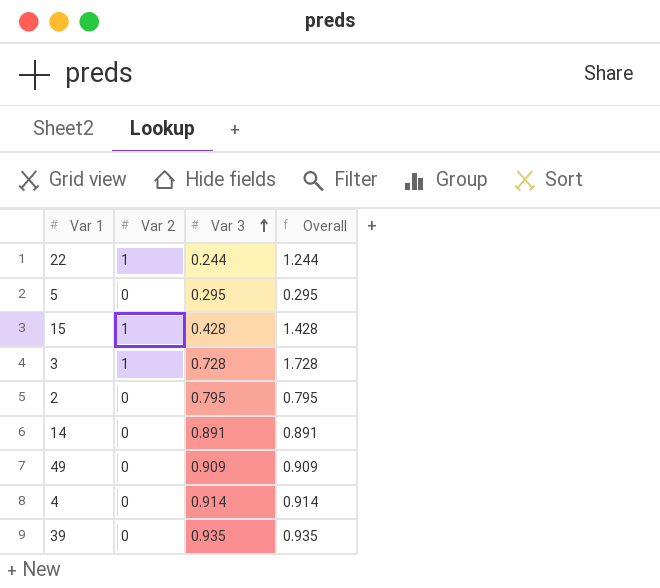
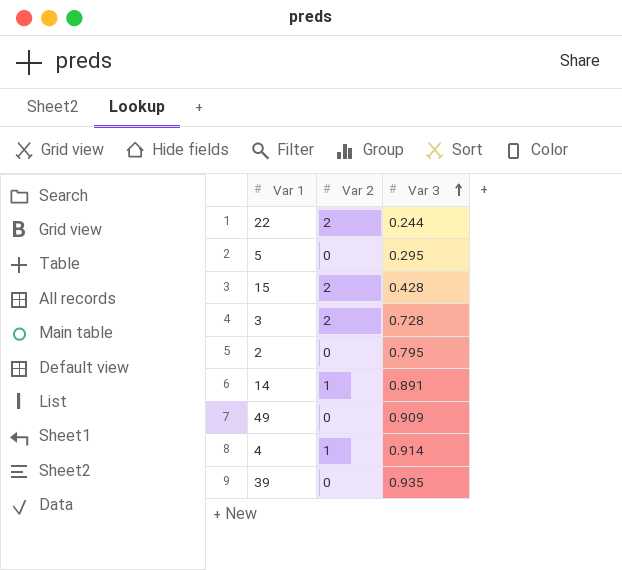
column Overall | formula: [Var 2] + [Var 3] -> none
22 | Var 2: 1 -> 2
15 | Var 2: 1 -> 2
3 | Var 2: 1 -> 2
14 | Var 2: 0 -> 1
4 | Var 2: 0 -> 1

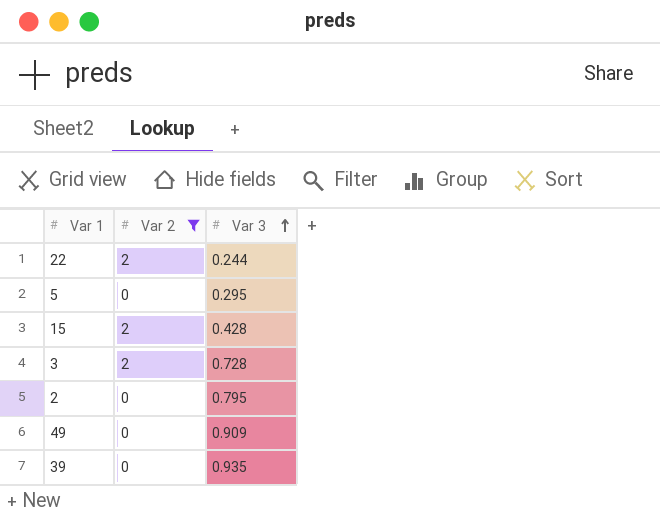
filter: none -> Var 2 != 1

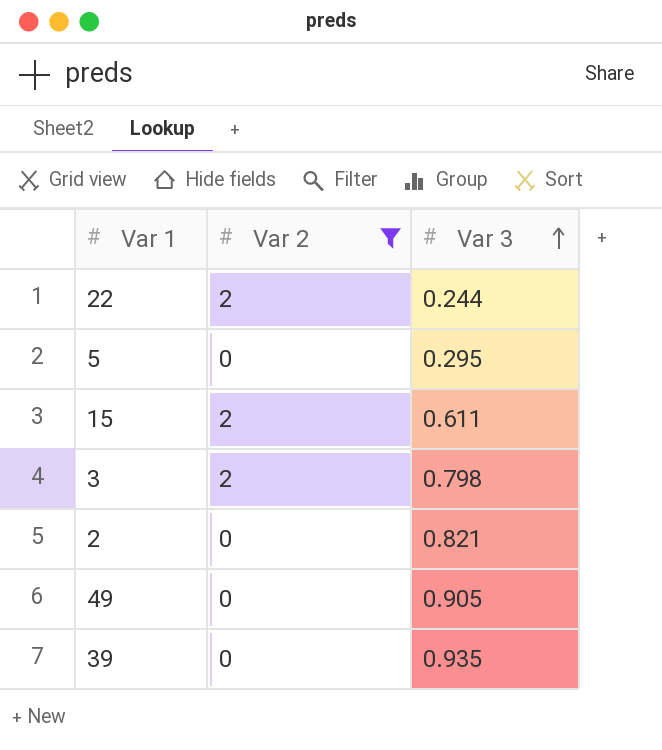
15 | Var 3: 0.428 -> 0.611
3 | Var 3: 0.728 -> 0.798
2 | Var 3: 0.795 -> 0.821
49 | Var 3: 0.909 -> 0.905

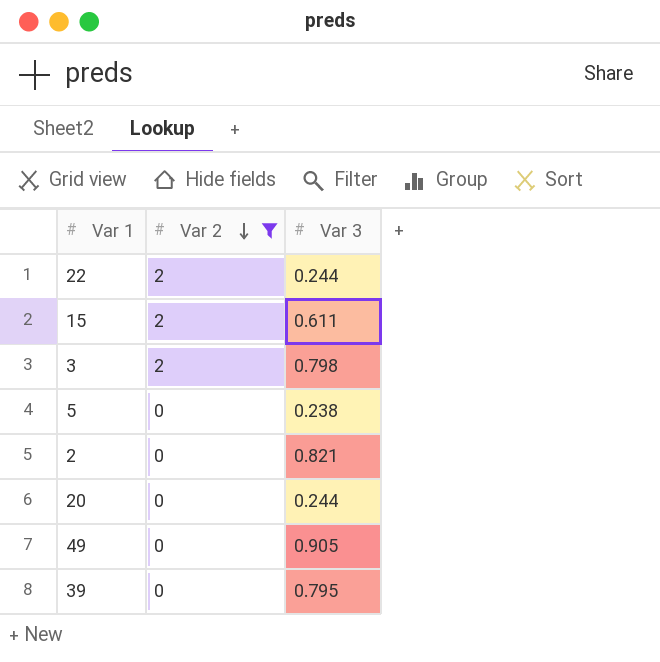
row order: Var 3 ascending -> Var 2 descending
5 | Var 3: 0.295 -> 0.238
row 20: none -> 0 | 0.244
39 | Var 3: 0.935 -> 0.795

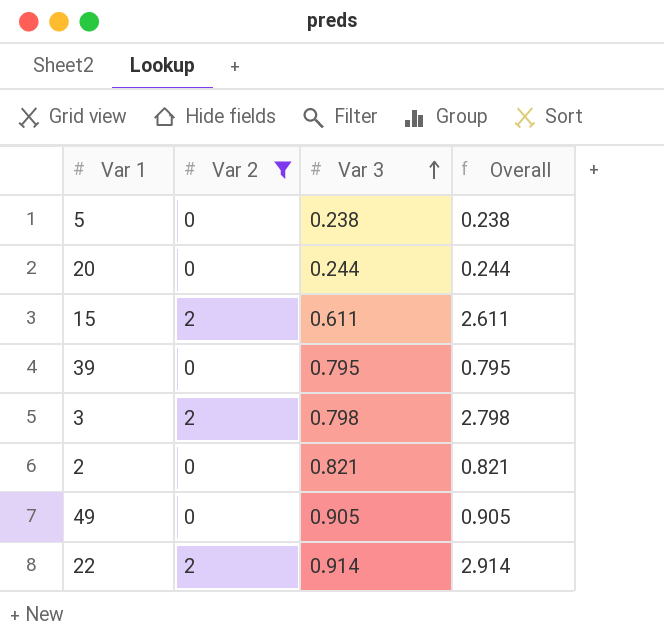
row order: Var 2 descending -> Var 3 ascending
column Overall | formula: none -> [Var 2] + [Var 3]
22 | Var 3: 0.244 -> 0.914

